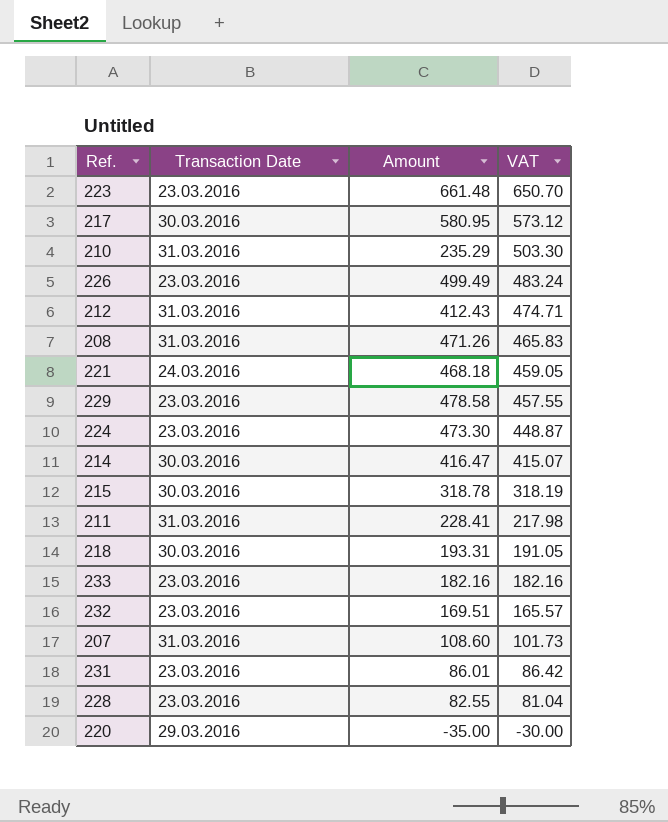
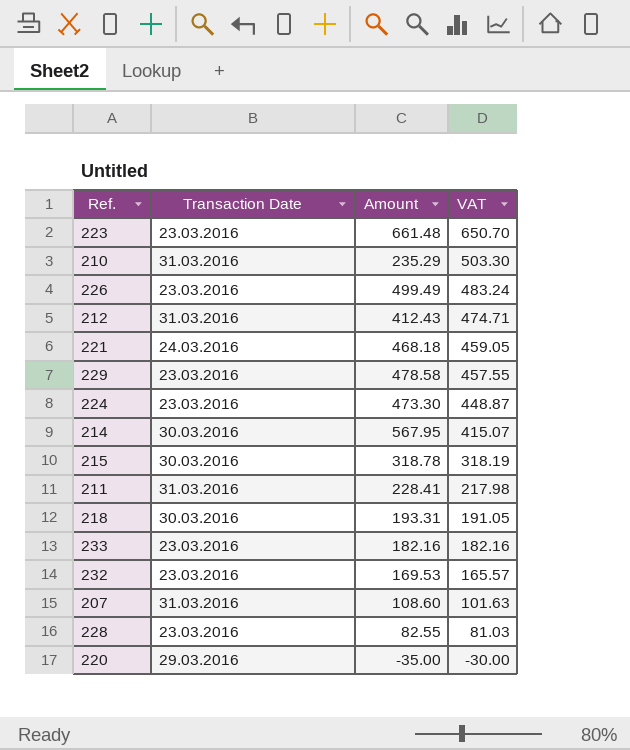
row 217: 30.03.2016 | 580.95 | 573.12 -> none
row 208: 31.03.2016 | 471.26 | 465.83 -> none
row 231: 23.03.2016 | 86.01 | 86.42 -> none
214 | Amount: 416.47 -> 567.95
232 | Amount: 169.51 -> 169.53
207 | VAT: 101.73 -> 101.63
228 | VAT: 81.04 -> 81.03

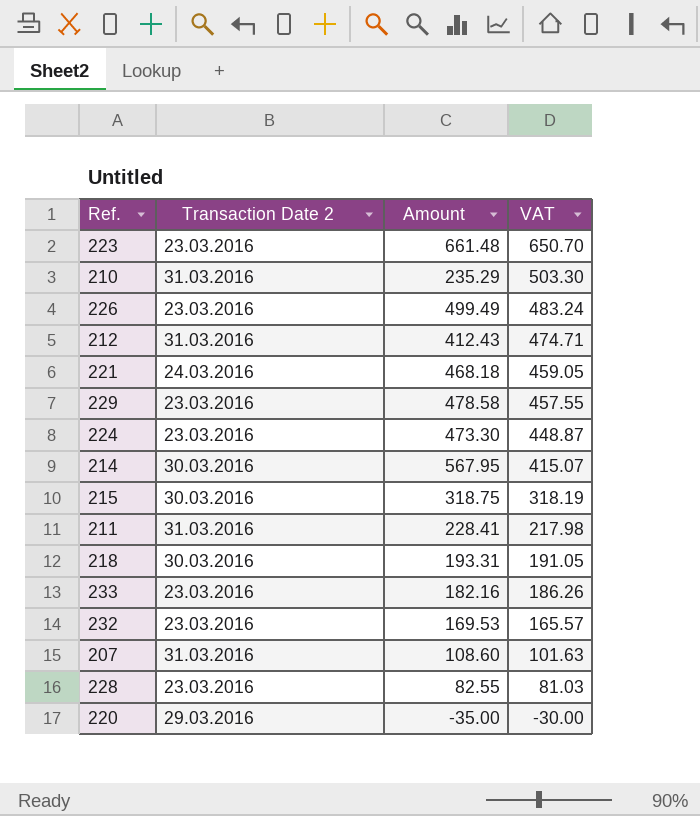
column name: Transaction Date -> Transaction Date 2
215 | Amount: 318.78 -> 318.75
233 | VAT: 182.16 -> 186.26

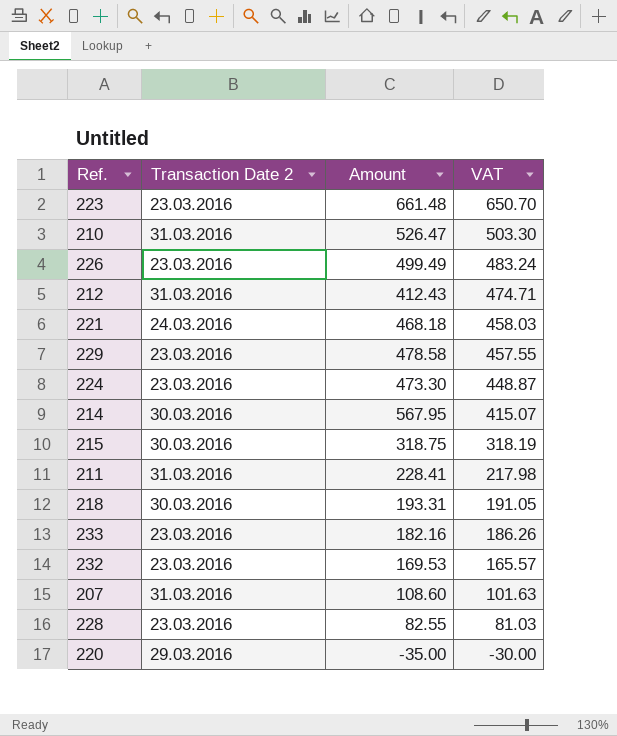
210 | Amount: 235.29 -> 526.47
221 | VAT: 459.05 -> 458.03

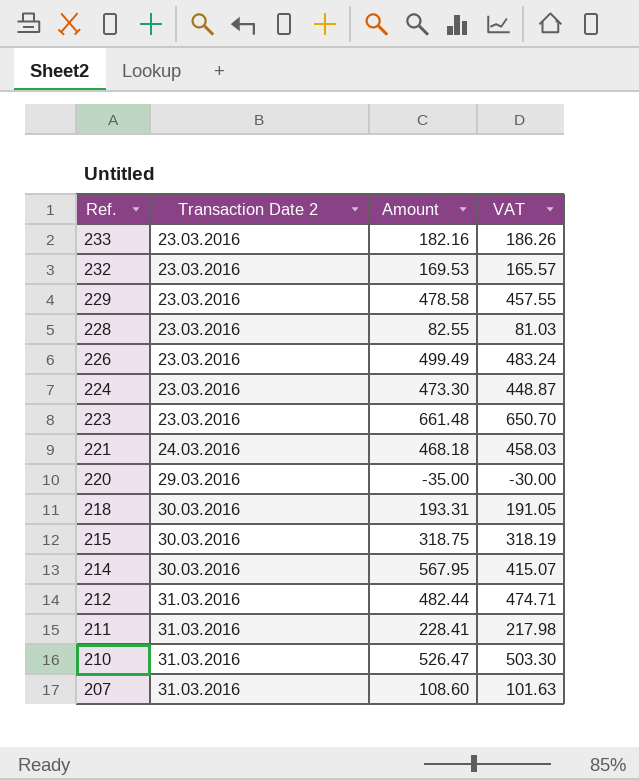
row order: VAT descending -> Ref. descending
212 | Amount: 412.43 -> 482.44

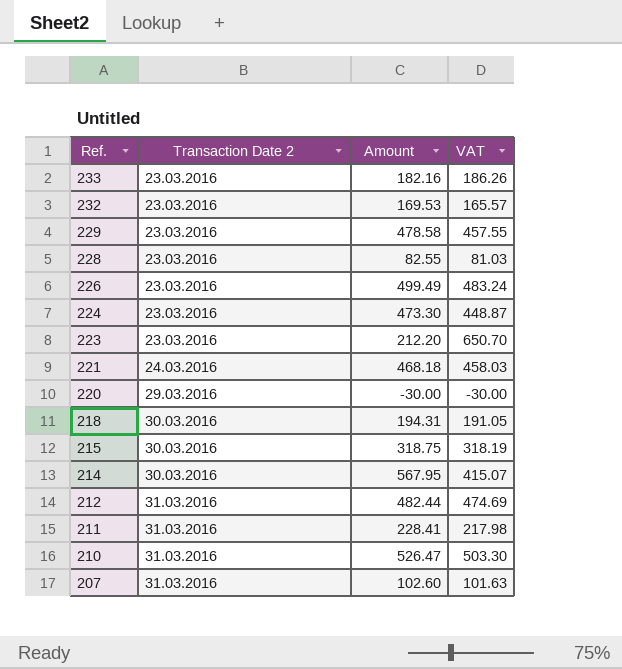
223 | Amount: 661.48 -> 212.20
220 | Amount: -35.00 -> -30.00
218 | Amount: 193.31 -> 194.31
212 | VAT: 474.71 -> 474.69
207 | Amount: 108.60 -> 102.60

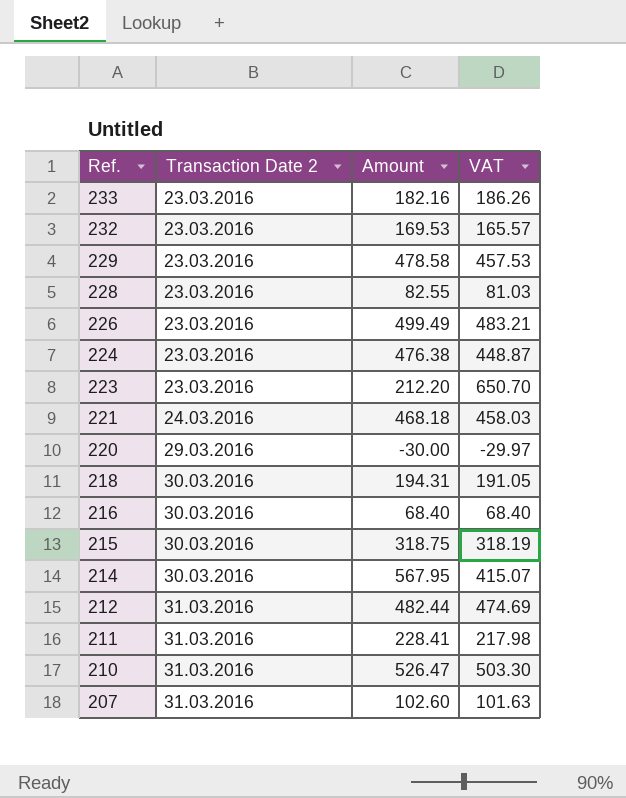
229 | VAT: 457.55 -> 457.53
226 | VAT: 483.24 -> 483.21
224 | Amount: 473.30 -> 476.38
220 | VAT: -30.00 -> -29.97
row 216: none -> 30.03.2016 | 68.40 | 68.40

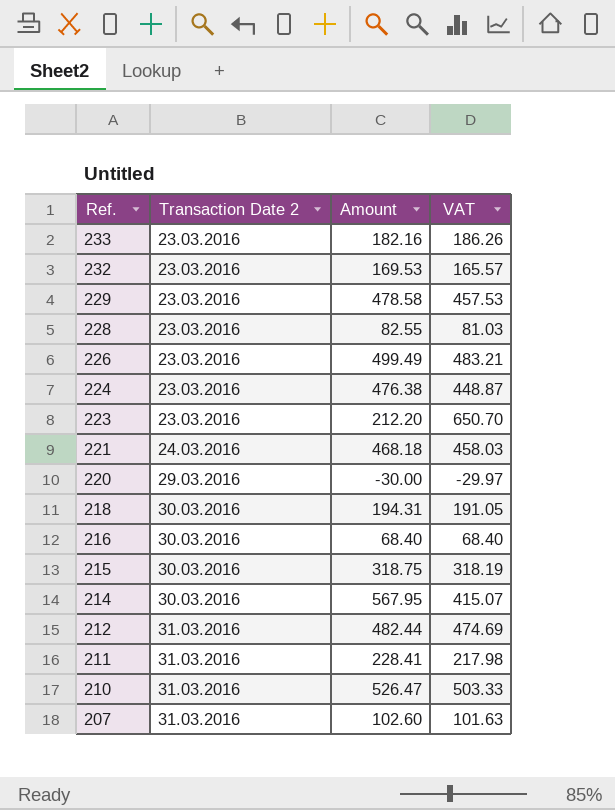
210 | VAT: 503.30 -> 503.33

